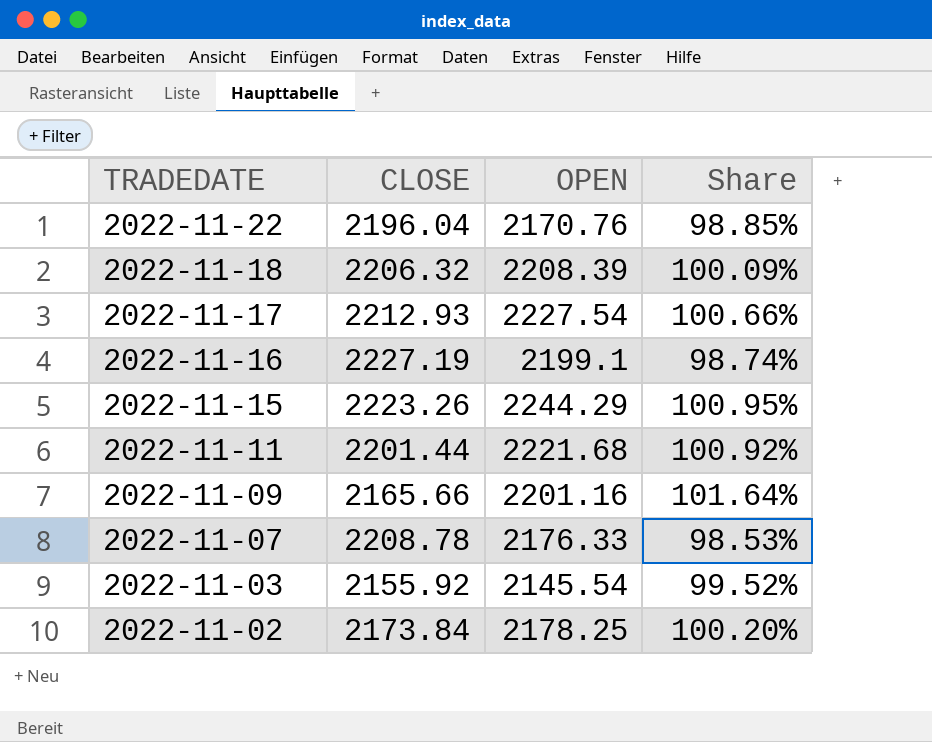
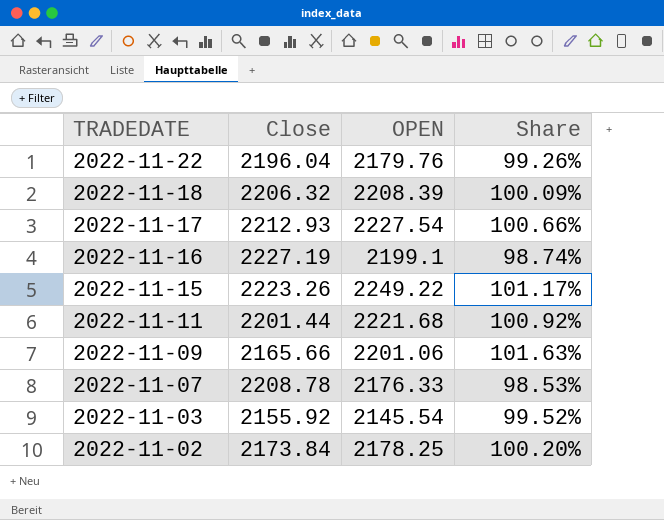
column name: CLOSE -> Close
2022-11-22 | OPEN: 2170.76 -> 2179.76
2022-11-22 | Share: 98.85% -> 99.26%
2022-11-15 | OPEN: 2244.29 -> 2249.22
2022-11-15 | Share: 100.95% -> 101.17%
2022-11-09 | OPEN: 2201.16 -> 2201.06
2022-11-09 | Share: 101.64% -> 101.63%

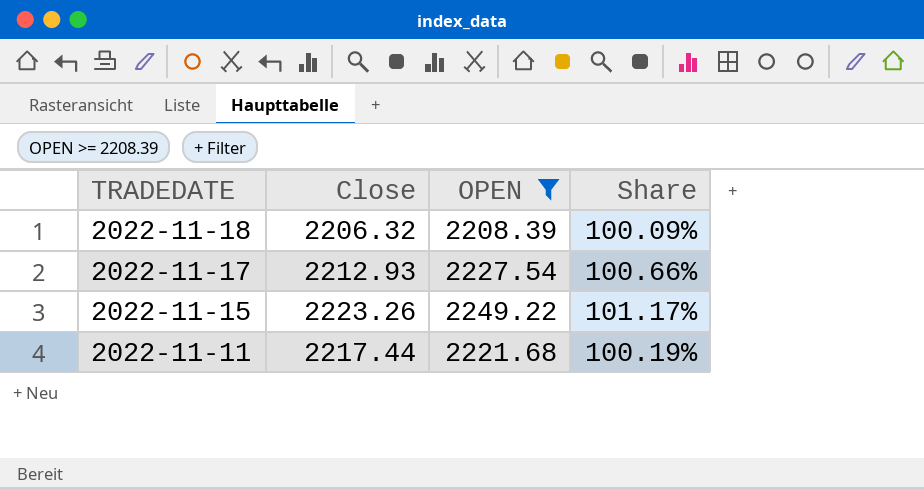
filter: none -> OPEN >= 2208.39
2022-11-11 | Close: 2201.44 -> 2217.44
2022-11-11 | Share: 100.92% -> 100.19%

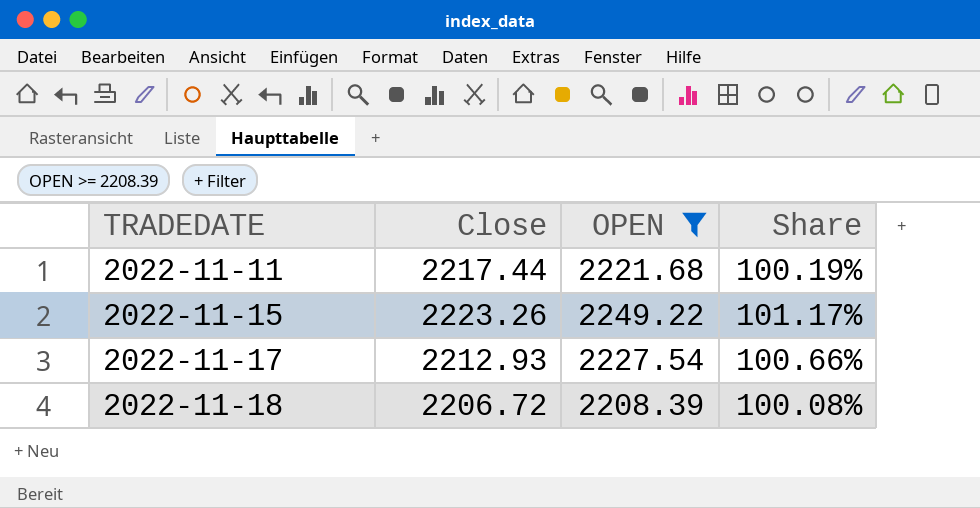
row order: TRADEDATE descending -> TRADEDATE ascending
2022-11-18 | Close: 2206.32 -> 2206.72
2022-11-18 | Share: 100.09% -> 100.08%

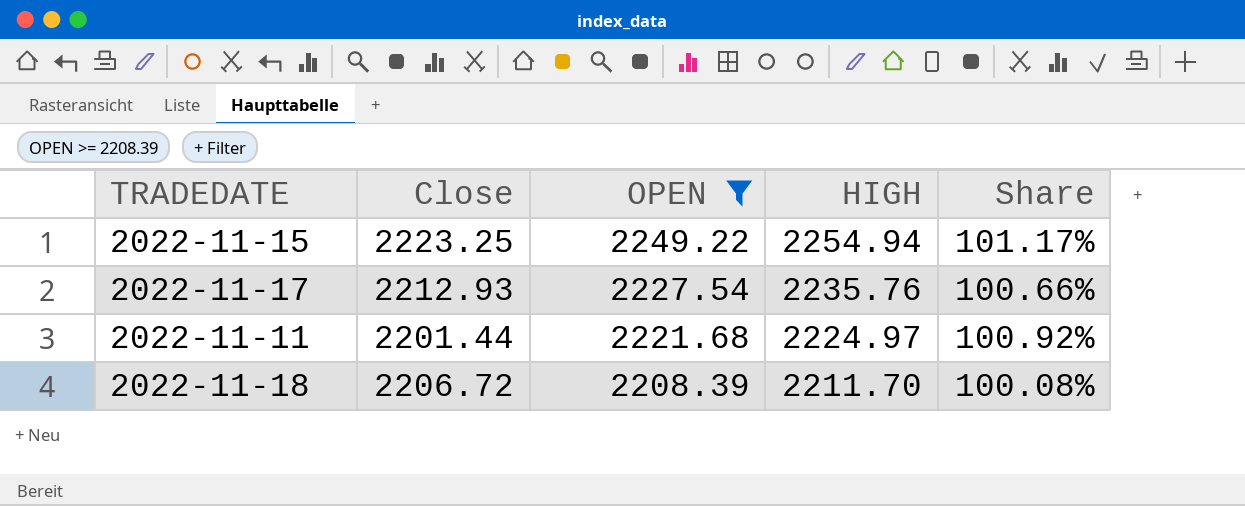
row order: TRADEDATE ascending -> OPEN descending
column HIGH | position: none -> 4
2022-11-15 | Close: 2223.26 -> 2223.25
2022-11-11 | Close: 2217.44 -> 2201.44
2022-11-11 | Share: 100.19% -> 100.92%

